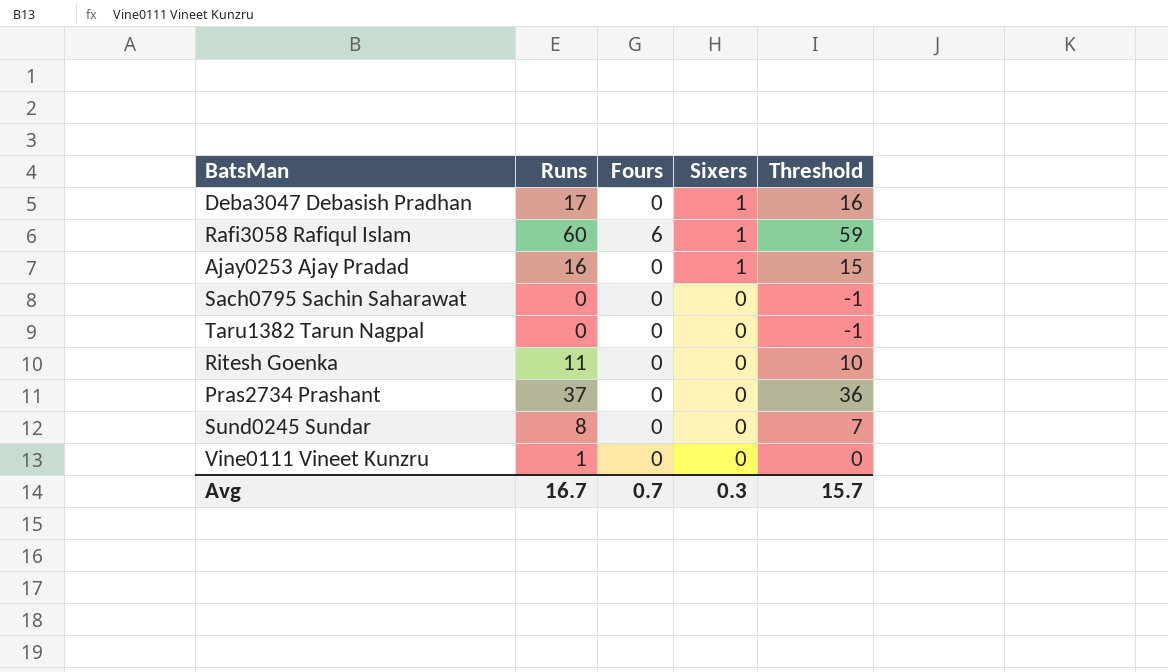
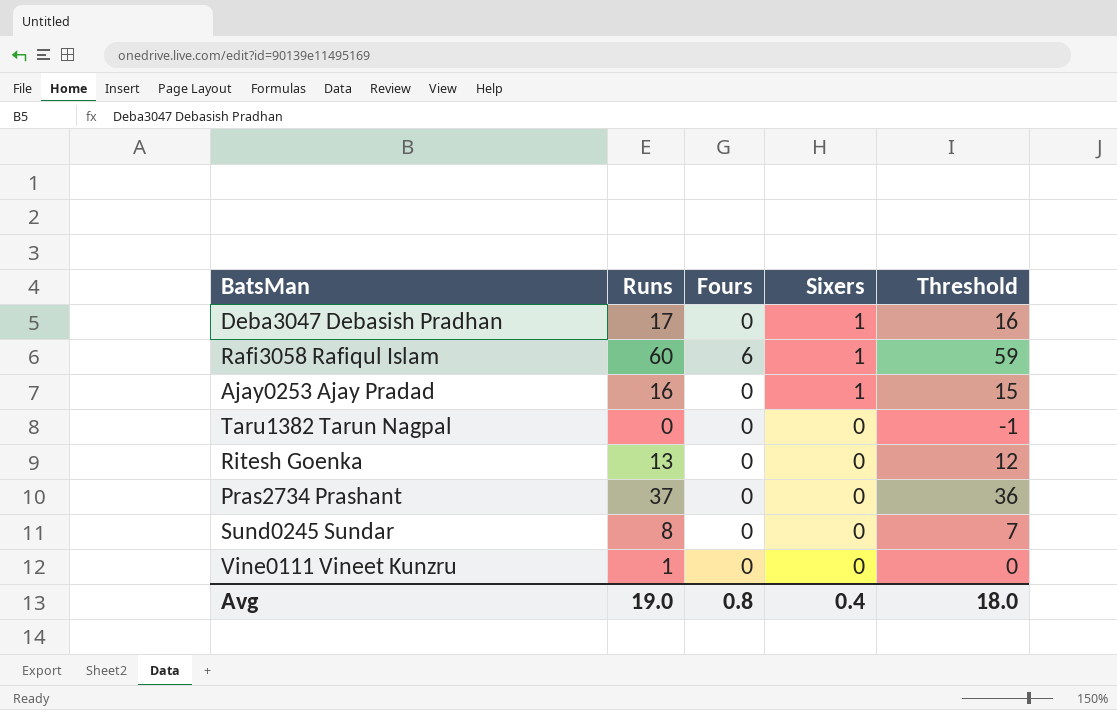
row Sach0795 Sachin Saharawat: 0 | 0 | 0 | -1 -> none
Ritesh Goenka | Runs: 11 -> 13
Ritesh Goenka | Threshold: 10 -> 12
Avg | Runs: 16.7 -> 19.0
Avg | Fours: 0.7 -> 0.8
Avg | Sixers: 0.3 -> 0.4
Avg | Threshold: 15.7 -> 18.0

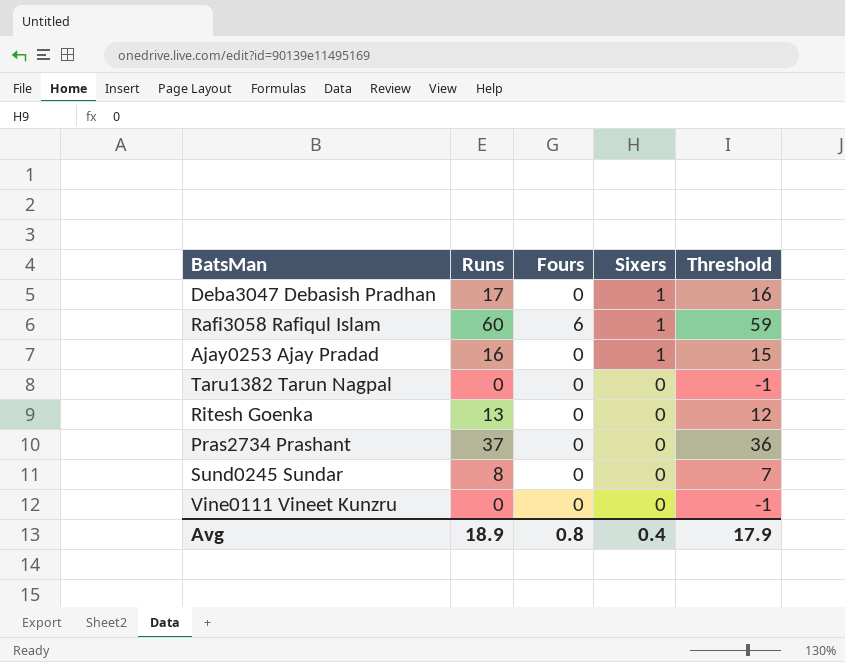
Vine0111 Vineet Kunzru | Runs: 1 -> 0
Vine0111 Vineet Kunzru | Threshold: 0 -> -1
Avg | Runs: 19.0 -> 18.9
Avg | Threshold: 18.0 -> 17.9

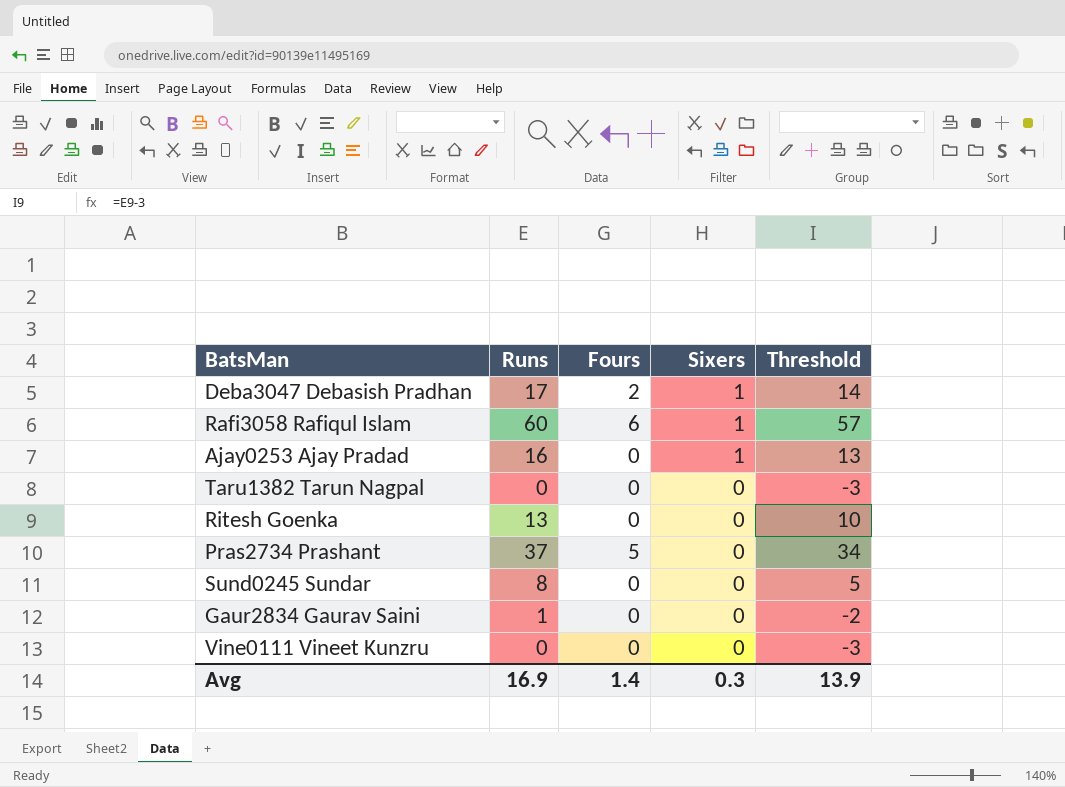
column Threshold | formula: [Runs] - 1 -> [Runs] - 3
Deba3047 Debasish Pradhan | Fours: 0 -> 2
Pras2734 Prashant | Fours: 0 -> 5
row Gaur2834 Gaurav Saini: none -> 1 | 0 | 0 | -2
Avg | Runs: 18.9 -> 16.9
Avg | Fours: 0.8 -> 1.4
Avg | Sixers: 0.4 -> 0.3
Avg | Threshold: 17.9 -> 13.9

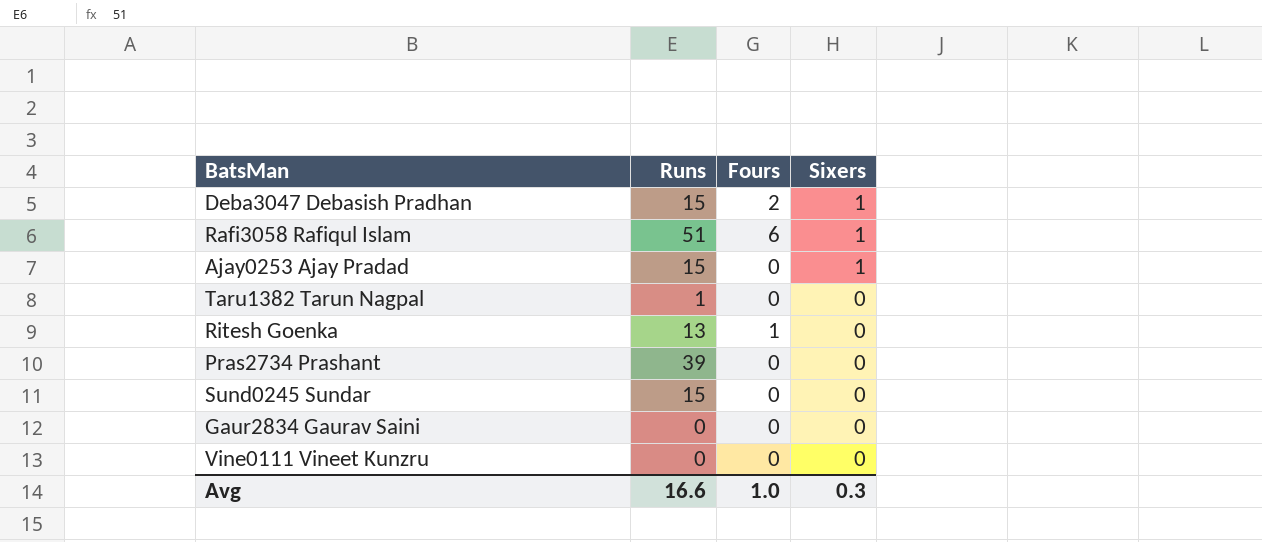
column Threshold | formula: [Runs] - 3 -> none
Deba3047 Debasish Pradhan | Runs: 17 -> 15
Rafi3058 Rafiqul Islam | Runs: 60 -> 51
Ajay0253 Ajay Pradad | Runs: 16 -> 15
Taru1382 Tarun Nagpal | Runs: 0 -> 1
Ritesh Goenka | Fours: 0 -> 1
Pras2734 Prashant | Runs: 37 -> 39
Pras2734 Prashant | Fours: 5 -> 0
Sund0245 Sundar | Runs: 8 -> 15
Gaur2834 Gaurav Saini | Runs: 1 -> 0
Avg | Runs: 16.9 -> 16.6
Avg | Fours: 1.4 -> 1.0

